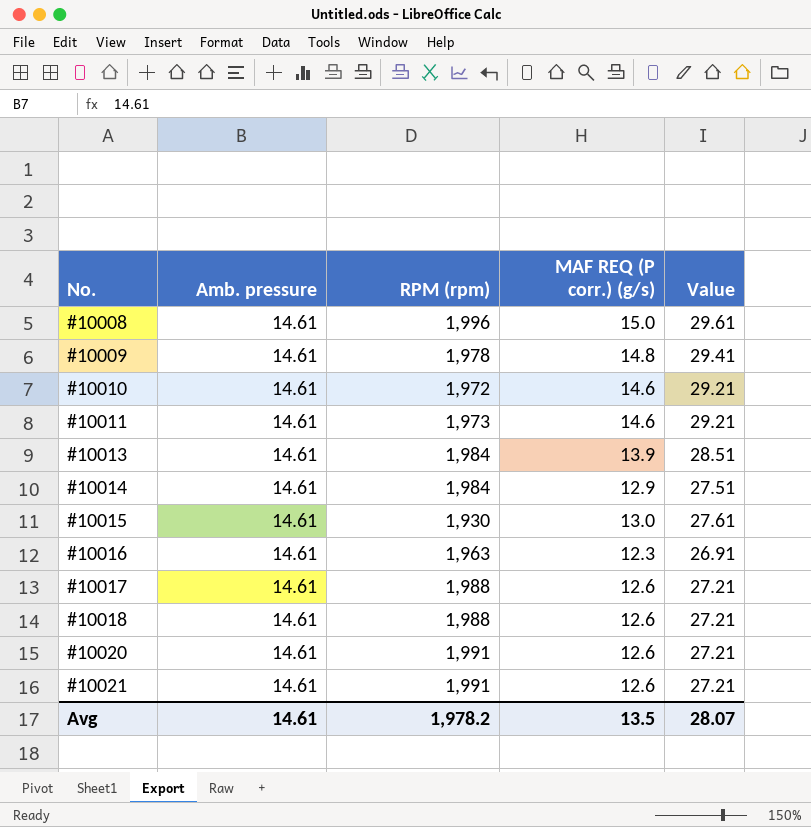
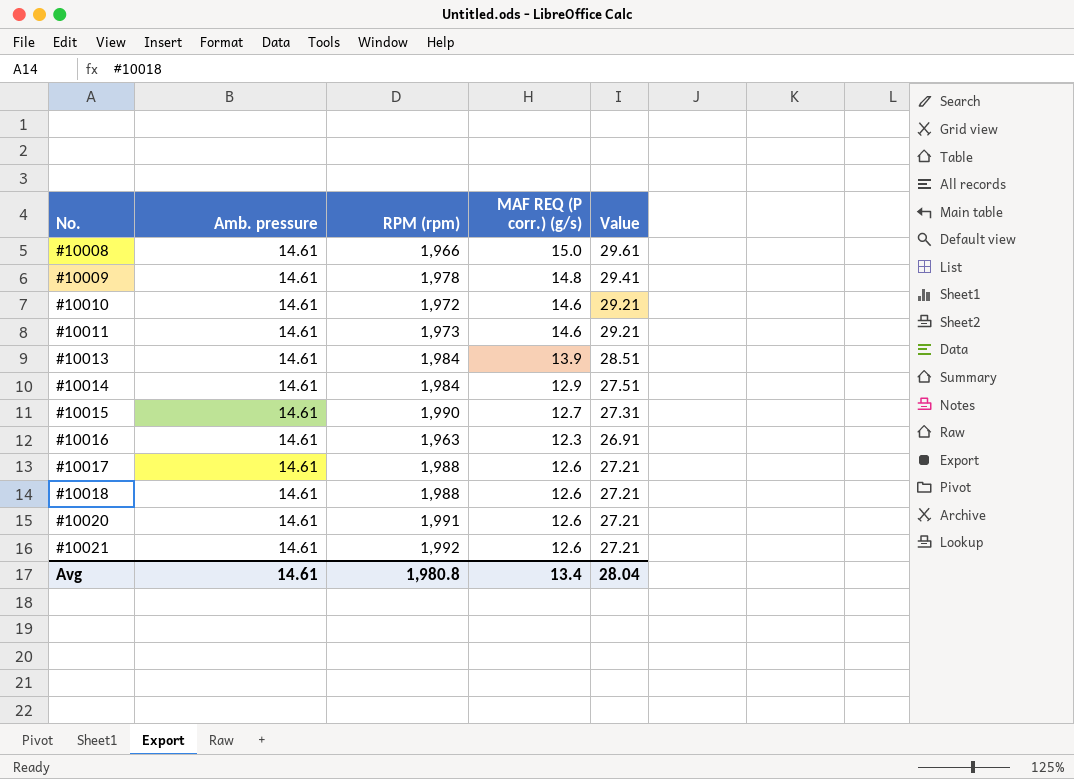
#10008 | RPM (rpm): 1,996 -> 1,966
#10015 | RPM (rpm): 1,930 -> 1,990
#10015 | MAF REQ (P corr.) (g/s): 13.0 -> 12.7
#10015 | Value: 27.61 -> 27.31
#10021 | RPM (rpm): 1,991 -> 1,992
Avg | RPM (rpm): 1,978.2 -> 1,980.8
Avg | MAF REQ (P corr.) (g/s): 13.5 -> 13.4
Avg | Value: 28.07 -> 28.04

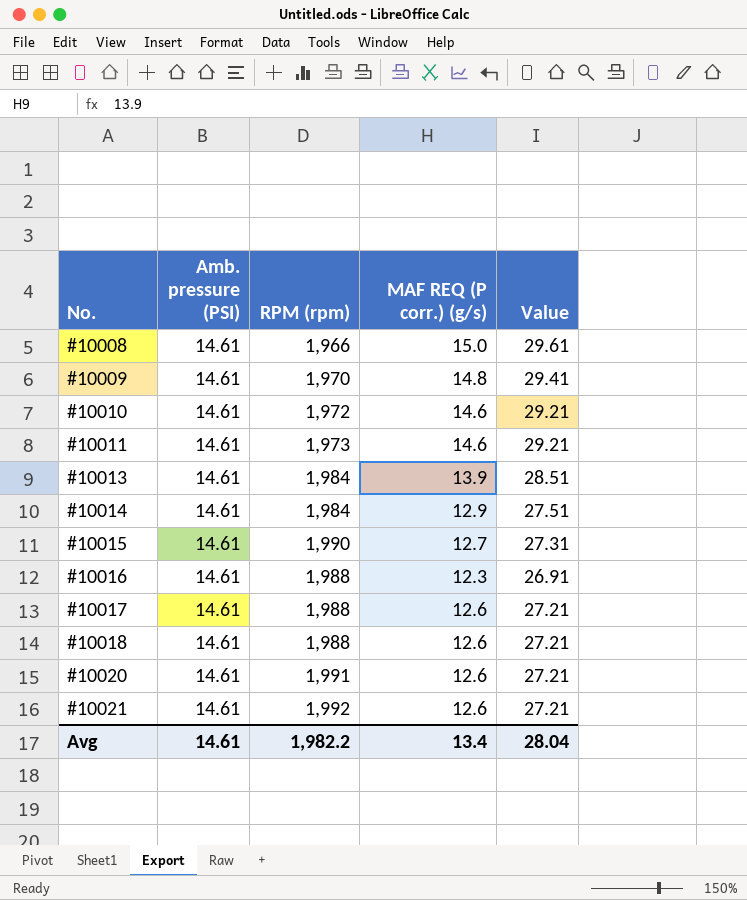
column name: Amb. pressure -> Amb. pressure (PSI)
#10009 | RPM (rpm): 1,978 -> 1,970
#10016 | RPM (rpm): 1,963 -> 1,988
Avg | RPM (rpm): 1,980.8 -> 1,982.2

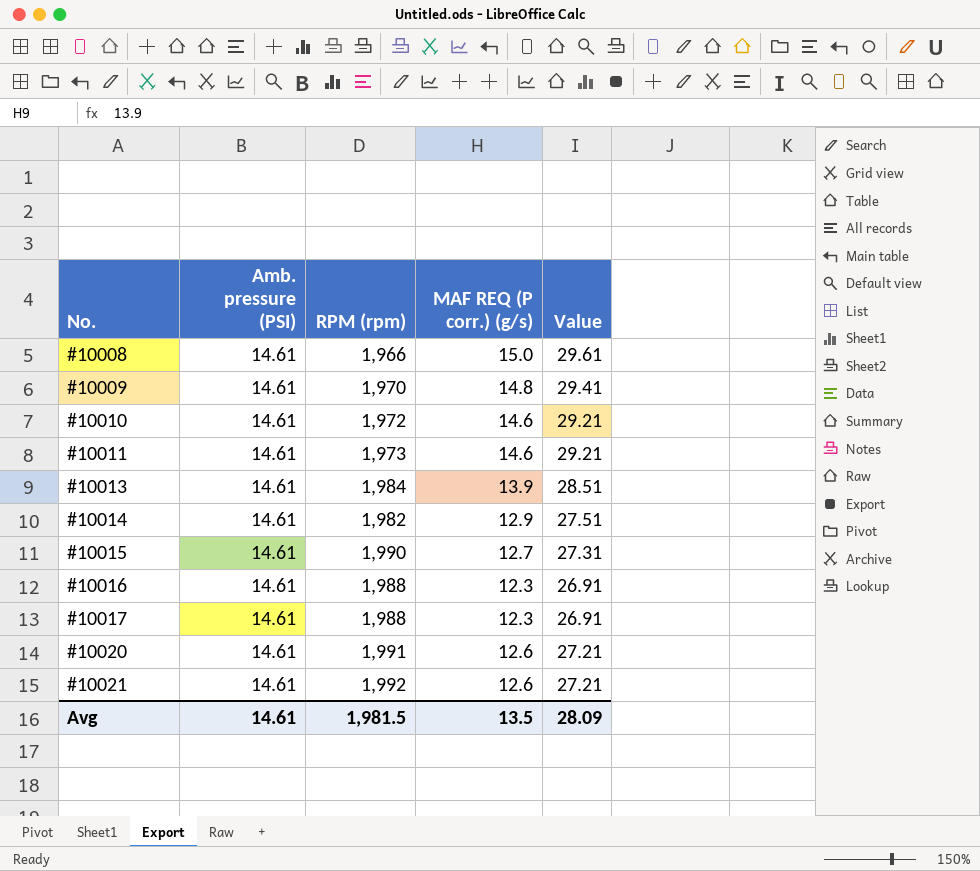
row #10018: 14.61 | 1,988 | 12.6 | 27.21 -> none
#10014 | RPM (rpm): 1,984 -> 1,982
#10017 | MAF REQ (P corr.) (g/s): 12.6 -> 12.3
#10017 | Value: 27.21 -> 26.91
Avg | RPM (rpm): 1,982.2 -> 1,981.5
Avg | MAF REQ (P corr.) (g/s): 13.4 -> 13.5
Avg | Value: 28.04 -> 28.09

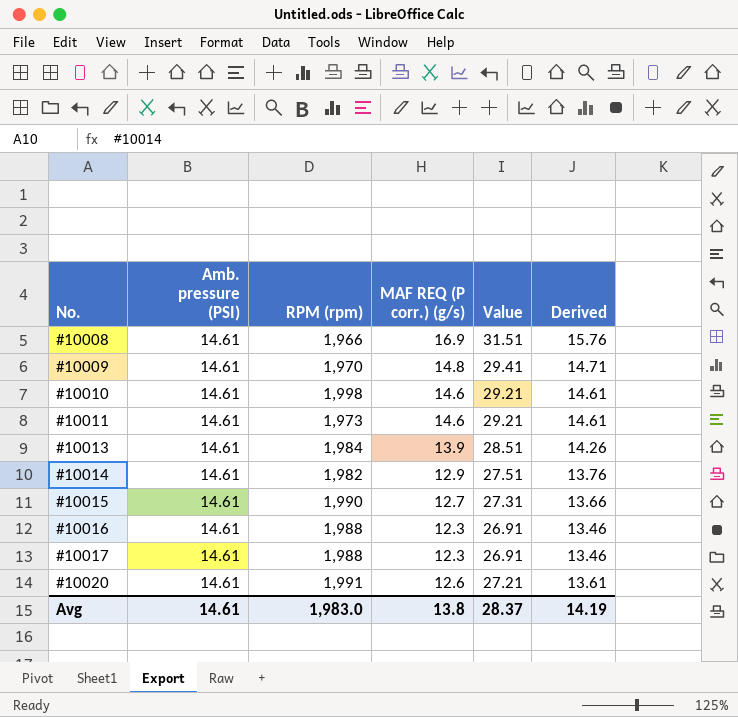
column Derived | formula: none -> [Value] * 0.5
row #10021: 14.61 | 1,992 | 12.6 | 27.21 -> none
#10008 | MAF REQ (P corr.) (g/s): 15.0 -> 16.9
#10008 | Value: 29.61 -> 31.51
#10010 | RPM (rpm): 1,972 -> 1,998
Avg | RPM (rpm): 1,981.5 -> 1,983.0
Avg | MAF REQ (P corr.) (g/s): 13.5 -> 13.8
Avg | Value: 28.09 -> 28.37

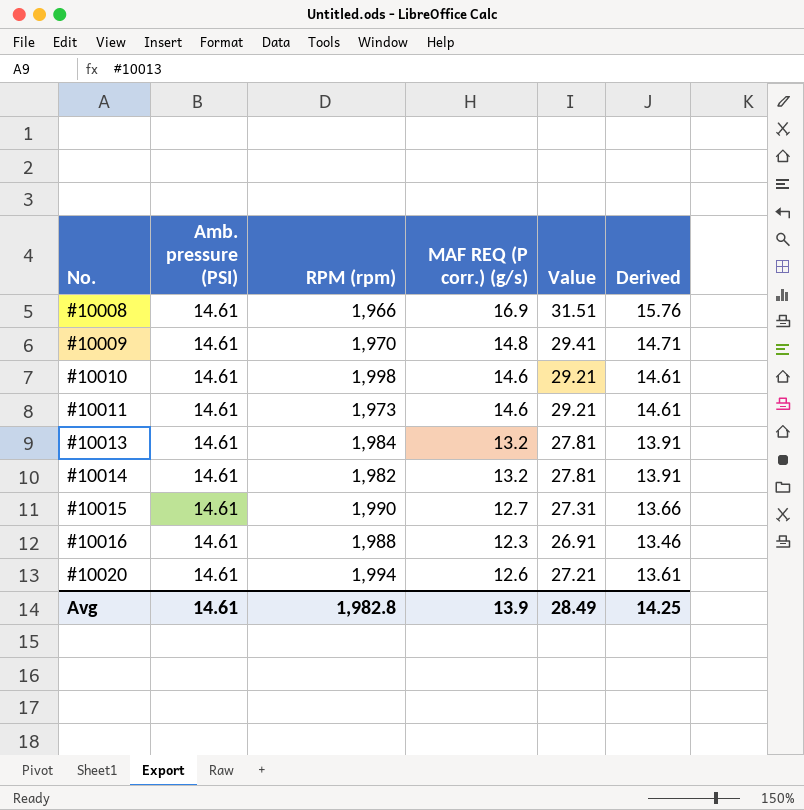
row #10017: 14.61 | 1,988 | 12.3 | 26.91 | 13.46 -> none
#10013 | MAF REQ (P corr.) (g/s): 13.9 -> 13.2
#10013 | Value: 28.51 -> 27.81
#10013 | Derived: 14.26 -> 13.91
#10014 | MAF REQ (P corr.) (g/s): 12.9 -> 13.2
#10014 | Value: 27.51 -> 27.81
#10014 | Derived: 13.76 -> 13.91
#10020 | RPM (rpm): 1,991 -> 1,994
Avg | RPM (rpm): 1,983.0 -> 1,982.8
Avg | MAF REQ (P corr.) (g/s): 13.8 -> 13.9
Avg | Value: 28.37 -> 28.49
Avg | Derived: 14.19 -> 14.25

